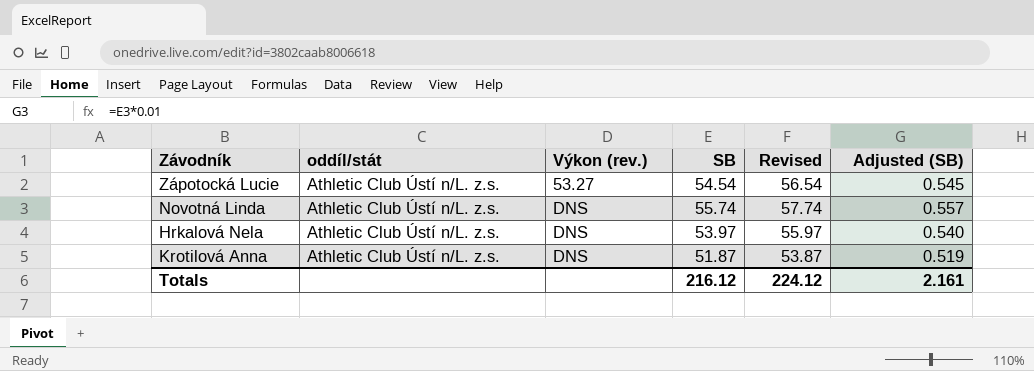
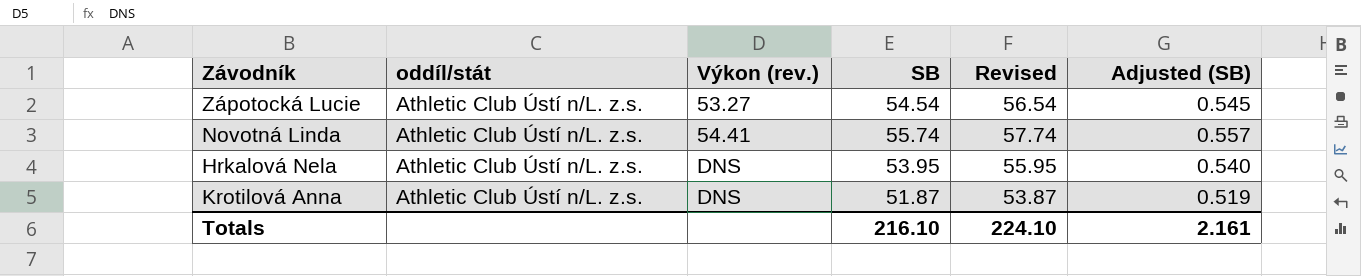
Novotná Linda | Výkon (rev.): DNS -> 54.41
Hrkalová Nela | SB: 53.97 -> 53.95
Hrkalová Nela | Revised: 55.97 -> 55.95
Totals | SB: 216.12 -> 216.10
Totals | Revised: 224.12 -> 224.10

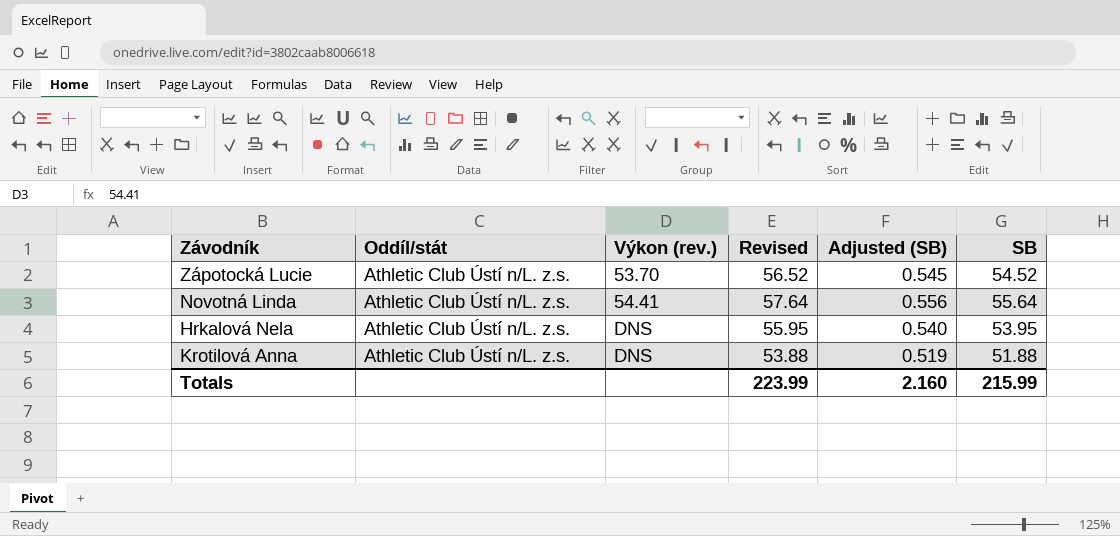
column name: oddíl/stát -> Oddíl/stát
column SB | position: 4 -> 6
Zápotocká Lucie | Výkon (rev.): 53.27 -> 53.70
Zápotocká Lucie | Revised: 56.54 -> 56.52
Zápotocká Lucie | SB: 54.54 -> 54.52
Novotná Linda | Revised: 57.74 -> 57.64
Novotná Linda | Adjusted (SB): 0.557 -> 0.556
Novotná Linda | SB: 55.74 -> 55.64
Krotilová Anna | Revised: 53.87 -> 53.88
Krotilová Anna | SB: 51.87 -> 51.88
Totals | Revised: 224.10 -> 223.99
Totals | Adjusted (SB): 2.161 -> 2.160
Totals | SB: 216.10 -> 215.99

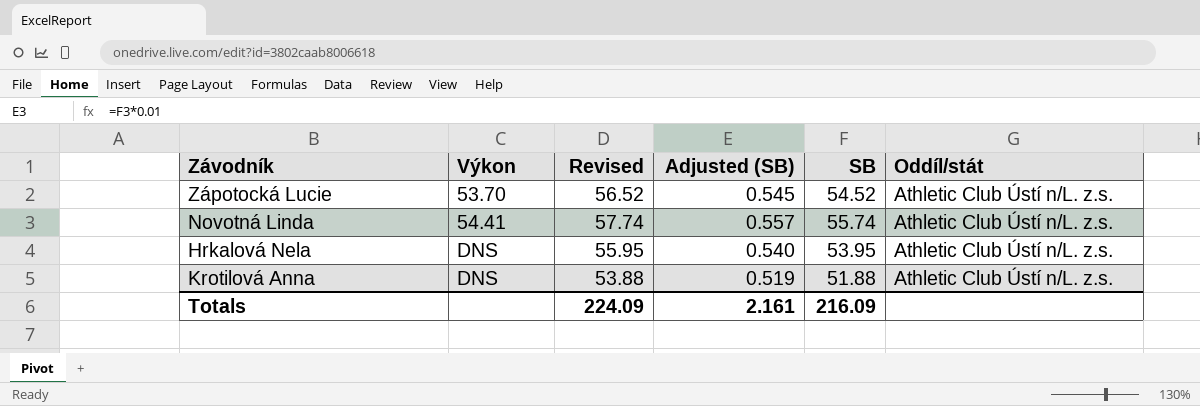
column name: Výkon (rev.) -> Výkon
column Oddíl/stát | position: 2 -> 6
Novotná Linda | Revised: 57.64 -> 57.74
Novotná Linda | Adjusted (SB): 0.556 -> 0.557
Novotná Linda | SB: 55.64 -> 55.74
Totals | Revised: 223.99 -> 224.09
Totals | Adjusted (SB): 2.160 -> 2.161
Totals | SB: 215.99 -> 216.09

